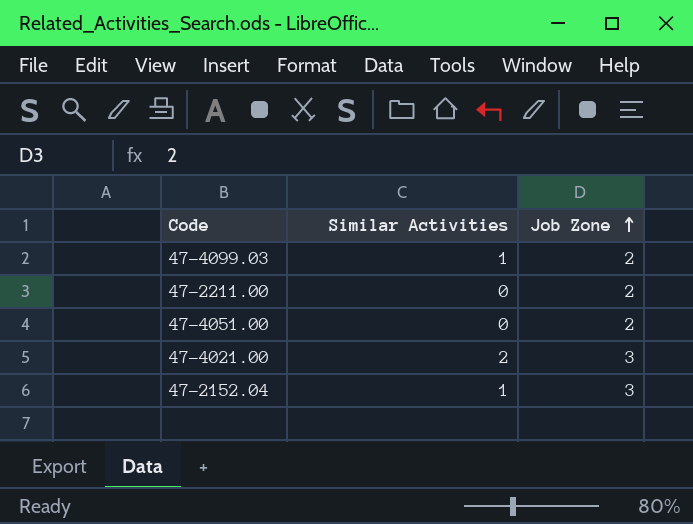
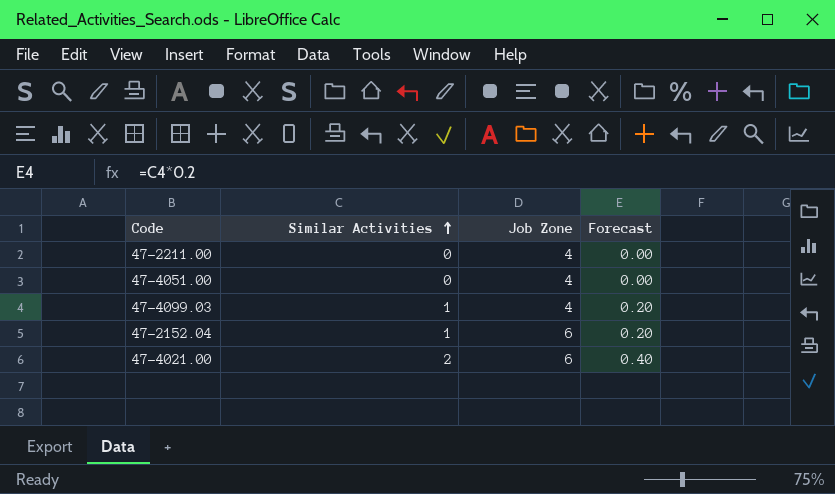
row order: Job Zone ascending -> Similar Activities ascending
column Forecast | formula: none -> [Similar Activities] * 0.2
47-2211.00 | Job Zone: 2 -> 4
47-4051.00 | Job Zone: 2 -> 4
47-4099.03 | Job Zone: 2 -> 4
47-2152.04 | Job Zone: 3 -> 6
47-4021.00 | Job Zone: 3 -> 6

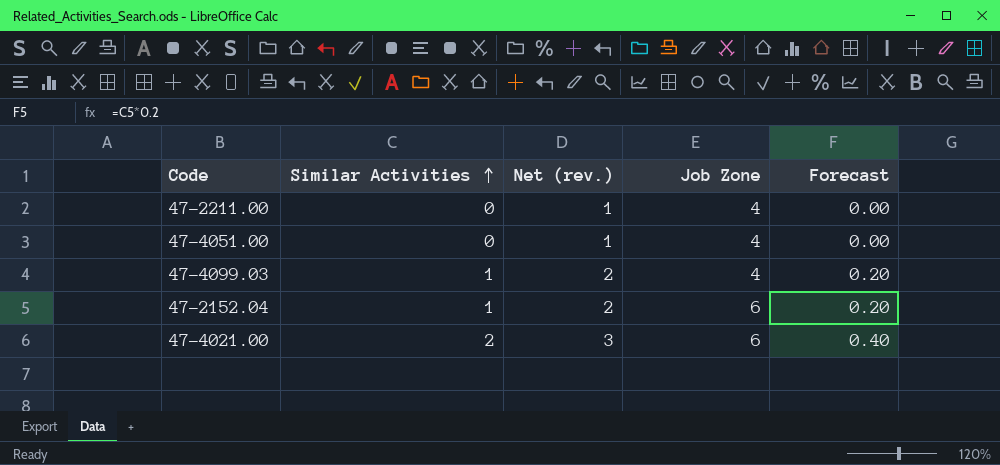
column Net (rev.) | formula: none -> [Similar Activities] + 1

